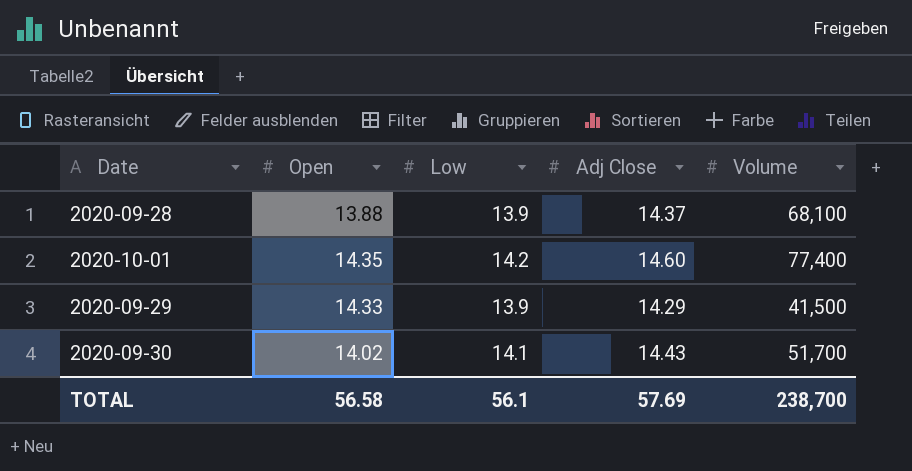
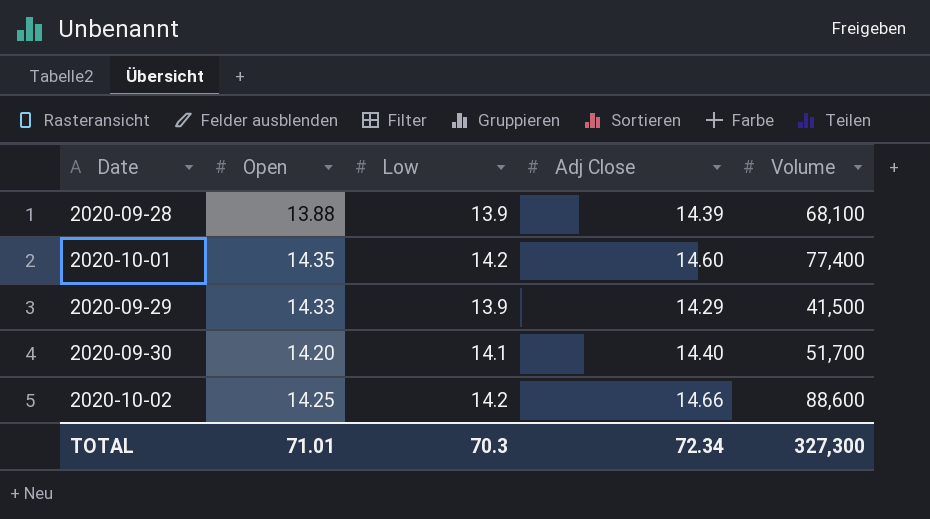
2020-09-28 | Adj Close: 14.37 -> 14.39
2020-09-30 | Open: 14.02 -> 14.20
2020-09-30 | Adj Close: 14.43 -> 14.40
row 2020-10-02: none -> 14.25 | 14.2 | 14.66 | 88,600
TOTAL | Open: 56.58 -> 71.01
TOTAL | Low: 56.1 -> 70.3
TOTAL | Adj Close: 57.69 -> 72.34
TOTAL | Volume: 238,700 -> 327,300

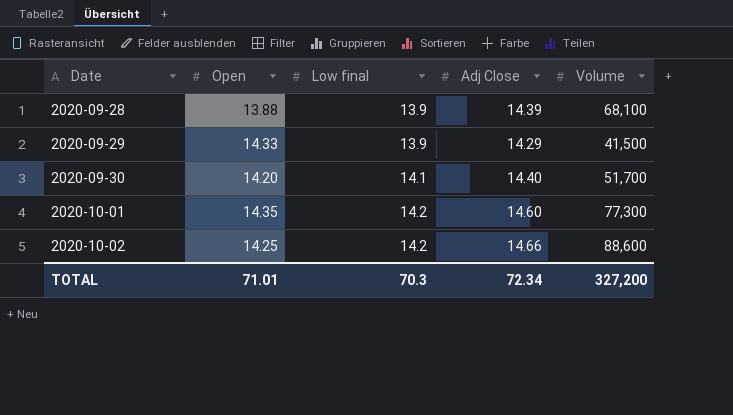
row order: none -> Date ascending
column name: Low -> Low final
2020-10-01 | Volume: 77,400 -> 77,300
TOTAL | Volume: 327,300 -> 327,200

